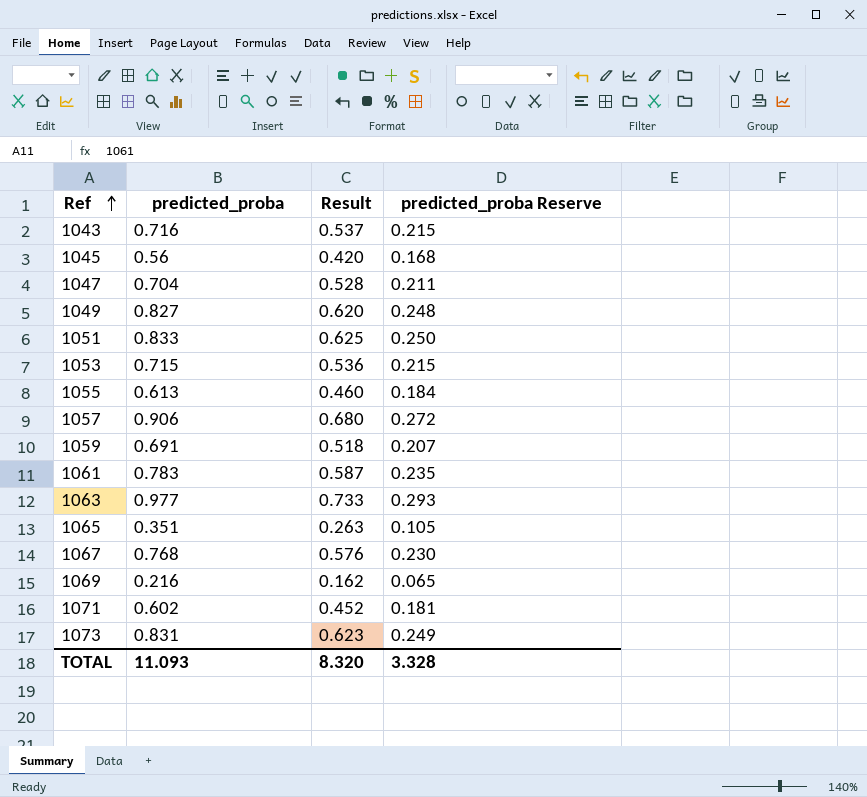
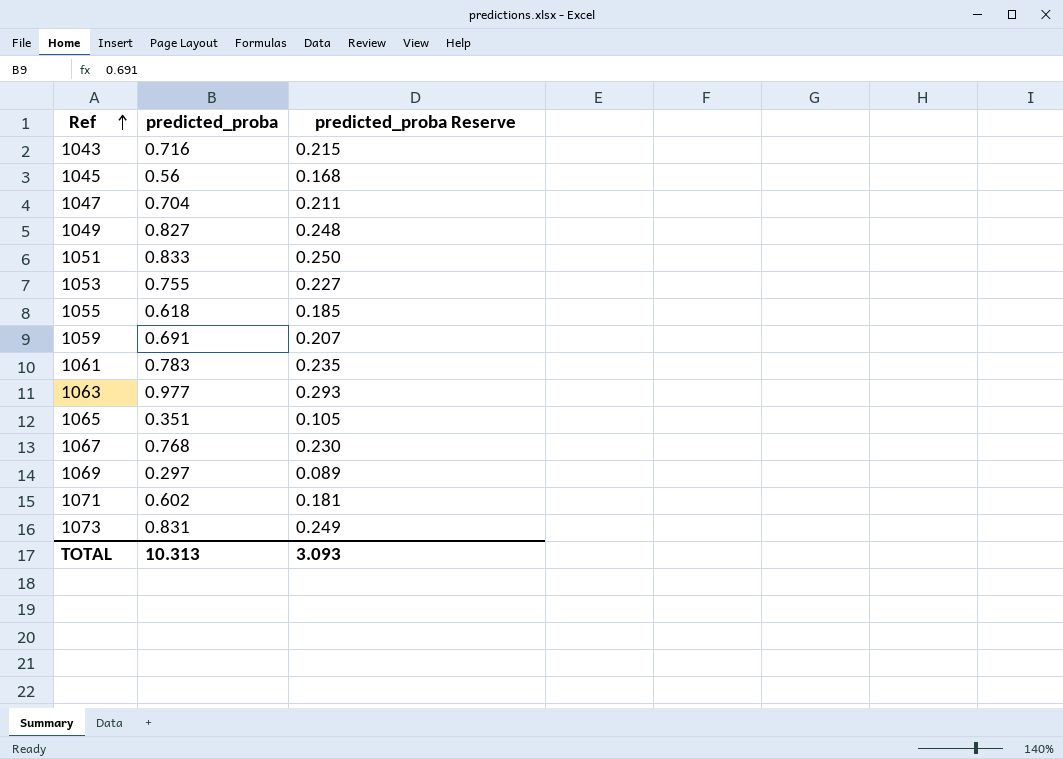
column Result | formula: [predicted_proba] * 0.75 -> none
row 1057: 0.906 | 0.680 | 0.272 -> none
1053 | predicted_proba: 0.715 -> 0.755
1053 | predicted_proba Reserve: 0.215 -> 0.227
1055 | predicted_proba: 0.613 -> 0.618
1055 | predicted_proba Reserve: 0.184 -> 0.185
1069 | predicted_proba: 0.216 -> 0.297
1069 | predicted_proba Reserve: 0.065 -> 0.089
TOTAL | predicted_proba: 11.093 -> 10.313
TOTAL | predicted_proba Reserve: 3.328 -> 3.093

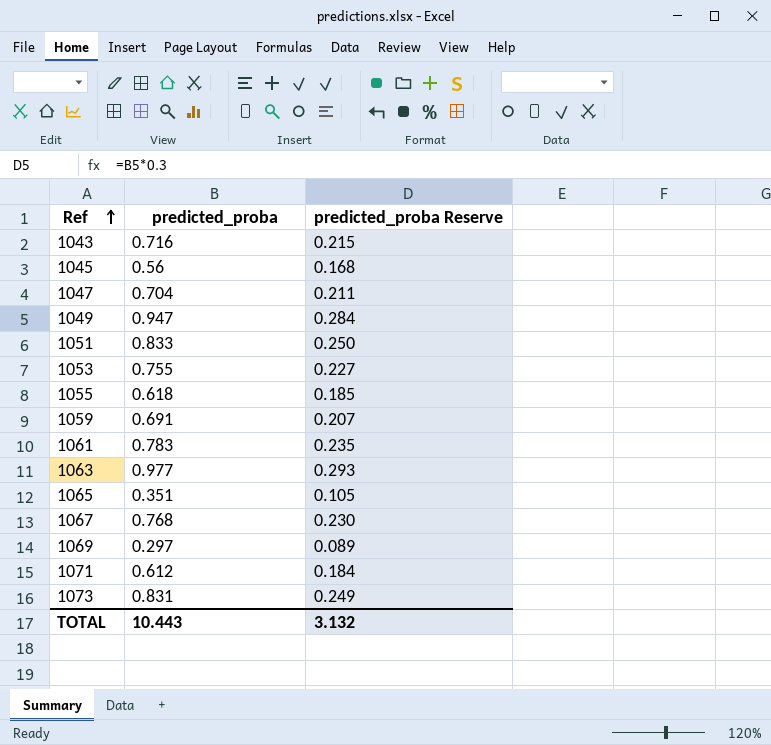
1049 | predicted_proba: 0.827 -> 0.947
1049 | predicted_proba Reserve: 0.248 -> 0.284
1071 | predicted_proba: 0.602 -> 0.612
1071 | predicted_proba Reserve: 0.181 -> 0.184
TOTAL | predicted_proba: 10.313 -> 10.443
TOTAL | predicted_proba Reserve: 3.093 -> 3.132

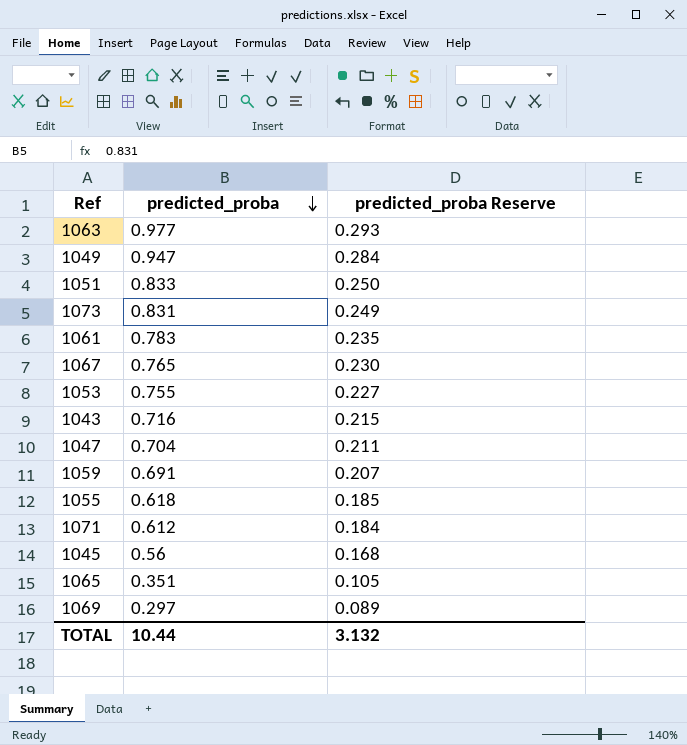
row order: Ref ascending -> predicted_proba descending
1067 | predicted_proba: 0.768 -> 0.765
TOTAL | predicted_proba: 10.443 -> 10.44

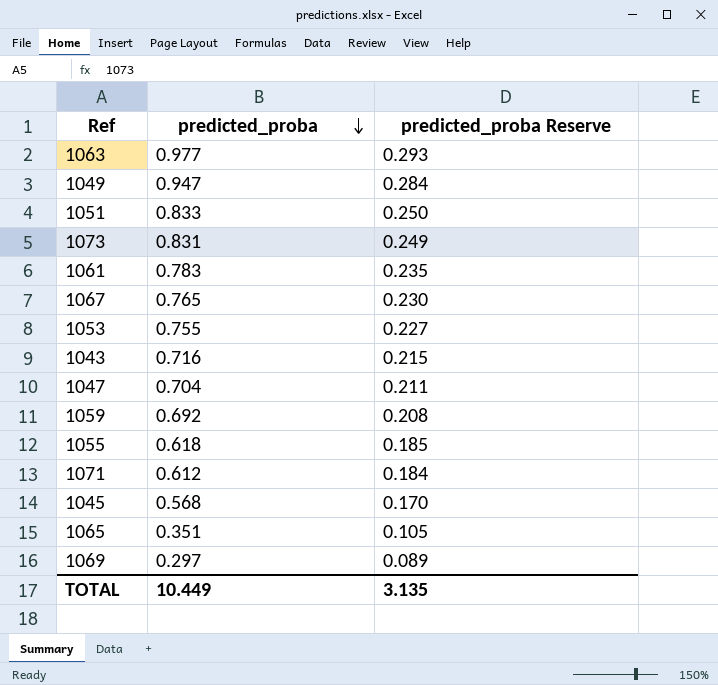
1059 | predicted_proba: 0.691 -> 0.692
1059 | predicted_proba Reserve: 0.207 -> 0.208
1045 | predicted_proba: 0.56 -> 0.568
1045 | predicted_proba Reserve: 0.168 -> 0.170
TOTAL | predicted_proba: 10.44 -> 10.449
TOTAL | predicted_proba Reserve: 3.132 -> 3.135

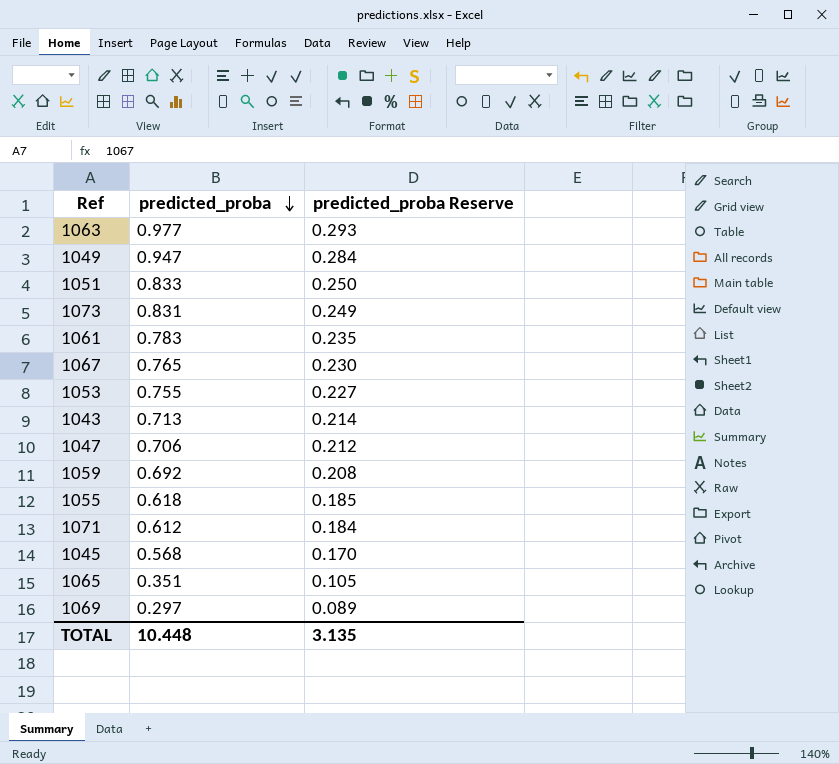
1043 | predicted_proba: 0.716 -> 0.713
1043 | predicted_proba Reserve: 0.215 -> 0.214
1047 | predicted_proba: 0.704 -> 0.706
1047 | predicted_proba Reserve: 0.211 -> 0.212
TOTAL | predicted_proba: 10.449 -> 10.448

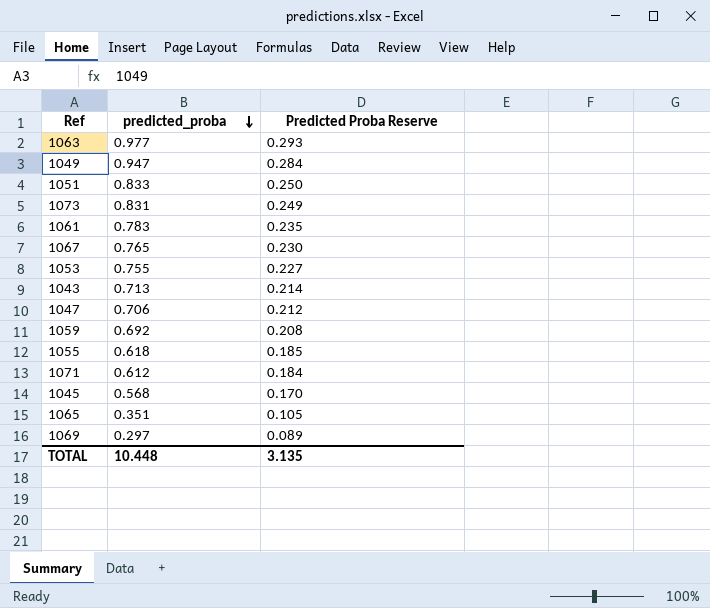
column name: predicted_proba Reserve -> Predicted Proba Reserve

